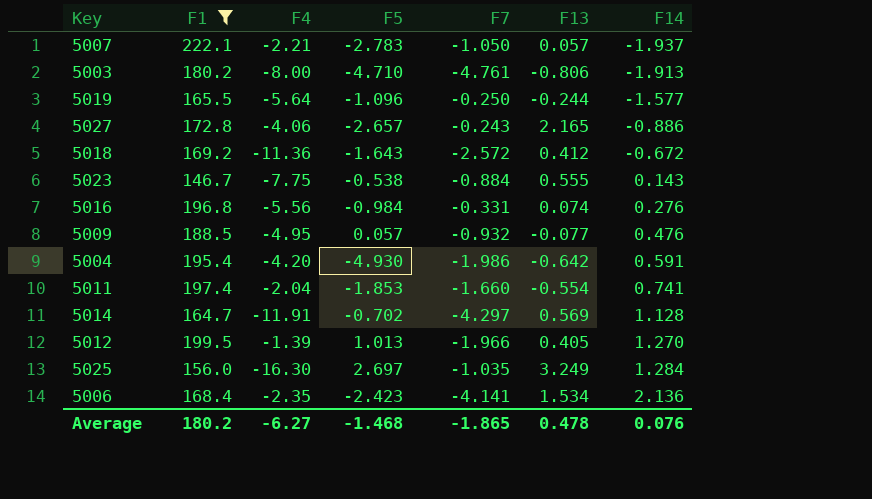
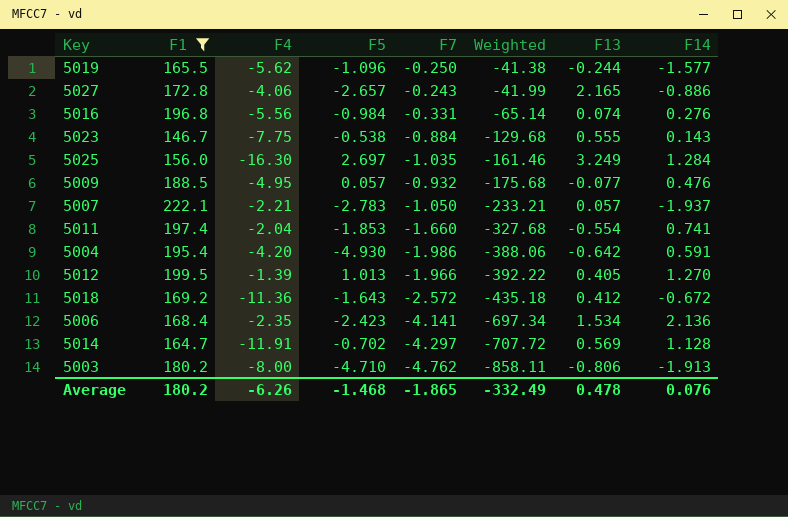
row order: F14 ascending -> Weighted descending
column Weighted | formula: none -> [F1] * [F7]
5019 | F4: -5.64 -> -5.62
5003 | F7: -4.761 -> -4.762
Average | F4: -6.27 -> -6.26

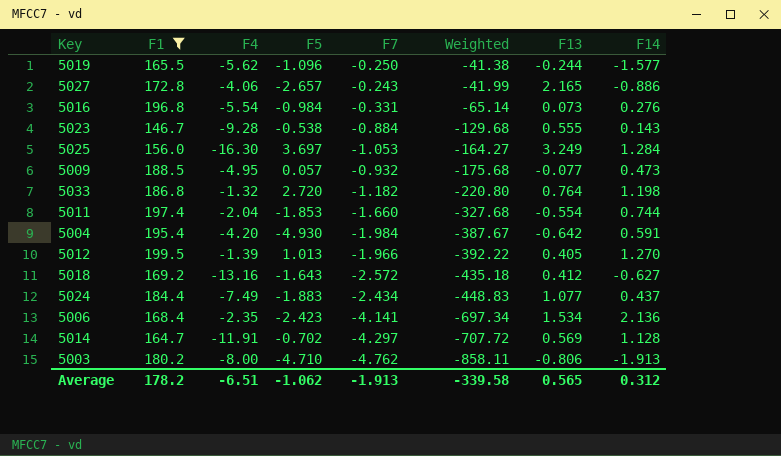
row 5007: 222.1 | -2.21 | -2.783 | -1.050 | -233.21 | 0.057 | -1.937 -> none
5016 | F4: -5.56 -> -5.54
5016 | F13: 0.074 -> 0.073
5023 | F4: -7.75 -> -9.28
5025 | F5: 2.697 -> 3.697
5025 | F7: -1.035 -> -1.053
5025 | Weighted: -161.46 -> -164.27
5009 | F14: 0.476 -> 0.473
row 5033: none -> 186.8 | -1.32 | 2.720 | -1.182 | -220.80 | 0.764 | 1.198
5011 | F14: 0.741 -> 0.744
5004 | F7: -1.986 -> -1.984
5004 | Weighted: -388.06 -> -387.67
5018 | F4: -11.36 -> -13.16
5018 | F14: -0.672 -> -0.627
row 5024: none -> 184.4 | -7.49 | -1.883 | -2.434 | -448.83 | 1.077 | 0.437
Average | F1: 180.2 -> 178.2
Average | F4: -6.26 -> -6.51
Average | F5: -1.468 -> -1.062
Average | F7: -1.865 -> -1.913
Average | Weighted: -332.49 -> -339.58
Average | F13: 0.478 -> 0.565
Average | F14: 0.076 -> 0.312

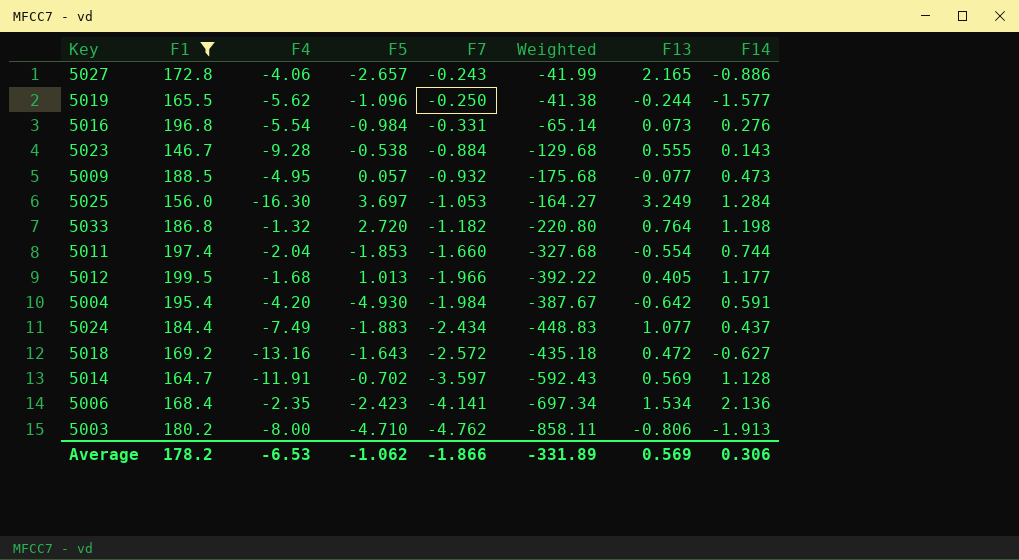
row order: Weighted descending -> F7 descending
5012 | F4: -1.39 -> -1.68
5012 | F14: 1.270 -> 1.177
5018 | F13: 0.412 -> 0.472
5014 | F7: -4.297 -> -3.597
5014 | Weighted: -707.72 -> -592.43
Average | F4: -6.51 -> -6.53
Average | F7: -1.913 -> -1.866
Average | Weighted: -339.58 -> -331.89
Average | F13: 0.565 -> 0.569
Average | F14: 0.312 -> 0.306

